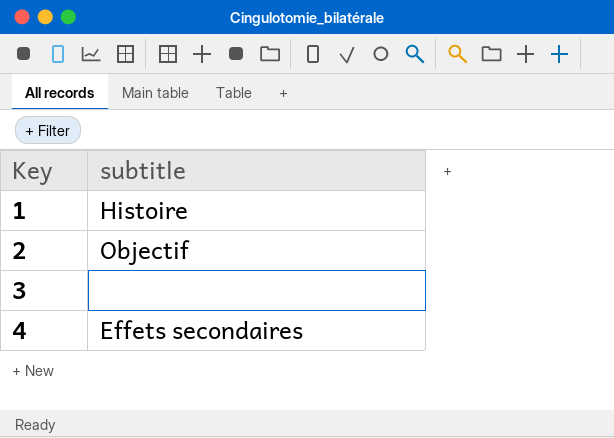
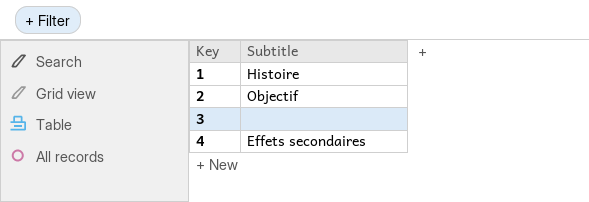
column name: subtitle -> Subtitle

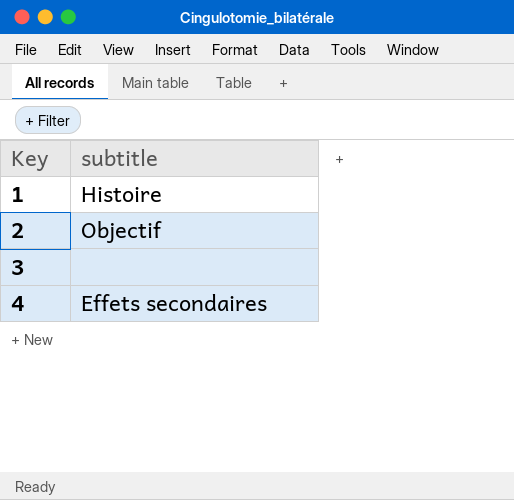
column name: Subtitle -> subtitle

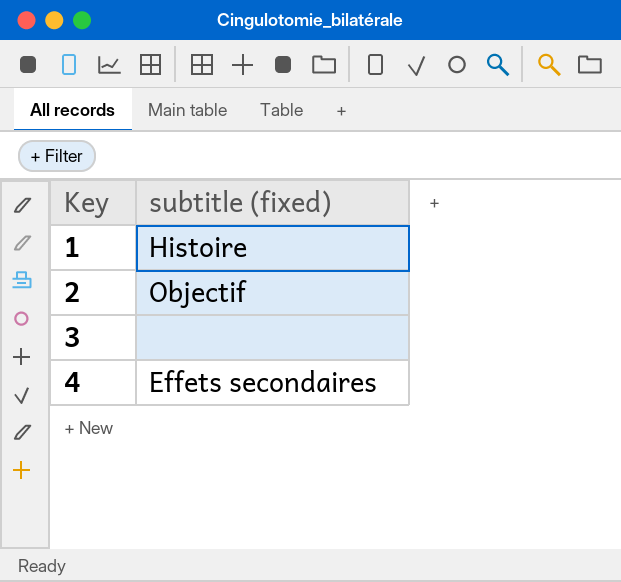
column name: subtitle -> subtitle (fixed)

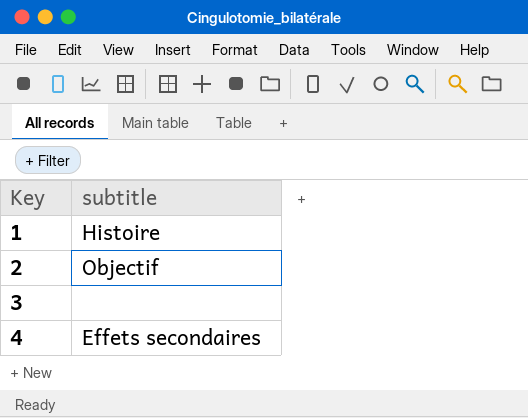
column name: subtitle (fixed) -> subtitle

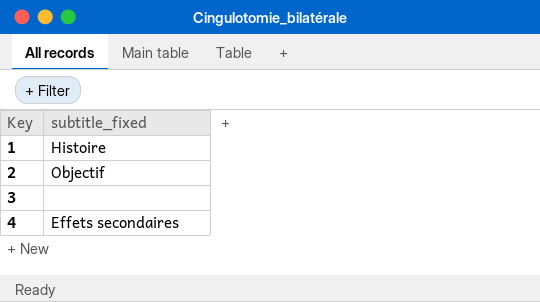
column name: subtitle -> subtitle_fixed

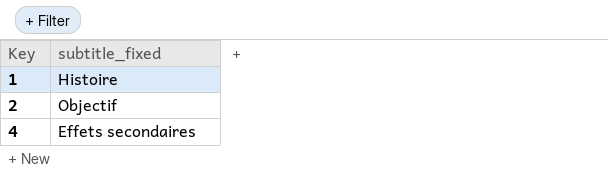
row 3: none -> none

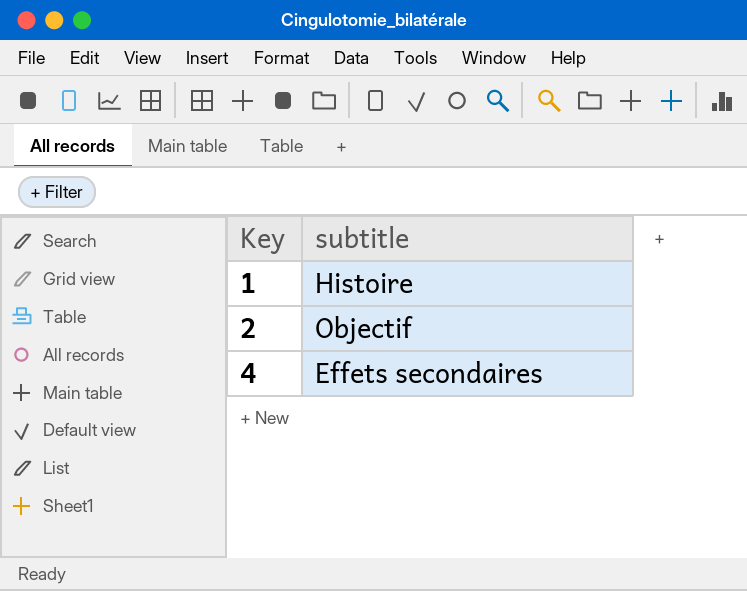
column name: subtitle_fixed -> subtitle

